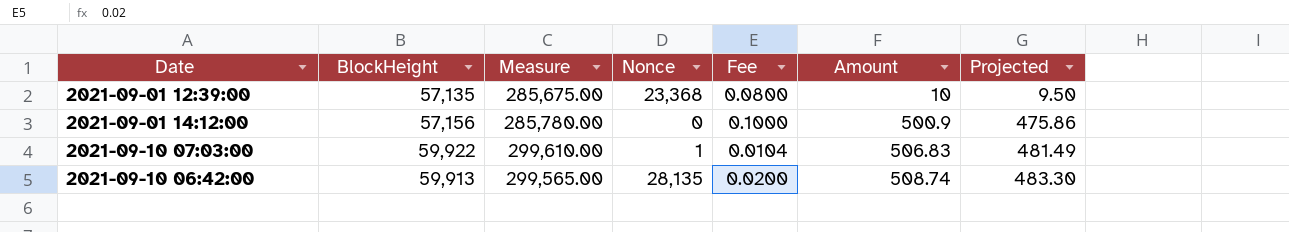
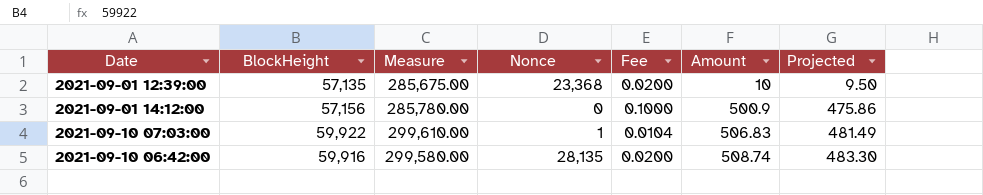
2021-09-01 12:39:00 | Fee: 0.0800 -> 0.0200
2021-09-10 06:42:00 | BlockHeight: 59,913 -> 59,916
2021-09-10 06:42:00 | Measure: 299,565.00 -> 299,580.00

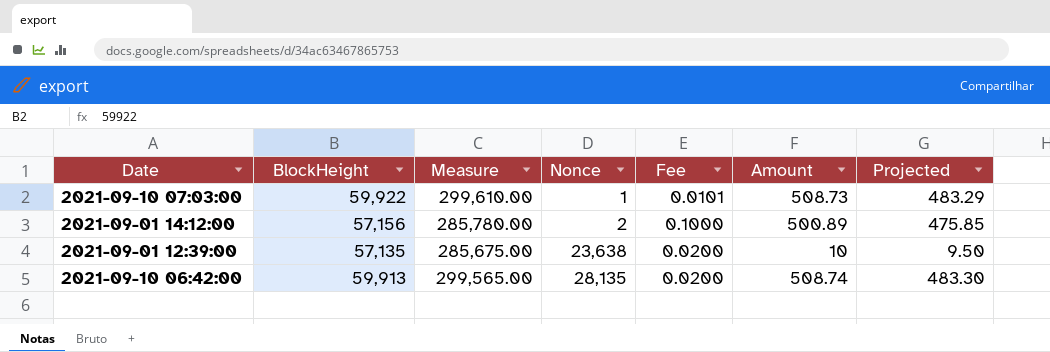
row order: Amount ascending -> Nonce ascending
2021-09-10 07:03:00 | Fee: 0.0104 -> 0.0101
2021-09-10 07:03:00 | Amount: 506.83 -> 508.73
2021-09-10 07:03:00 | Projected: 481.49 -> 483.29
2021-09-01 14:12:00 | Nonce: 0 -> 2
2021-09-01 14:12:00 | Amount: 500.9 -> 500.89
2021-09-01 14:12:00 | Projected: 475.86 -> 475.85
2021-09-01 12:39:00 | Nonce: 23,368 -> 23,638
2021-09-10 06:42:00 | BlockHeight: 59,916 -> 59,913
2021-09-10 06:42:00 | Measure: 299,580.00 -> 299,565.00

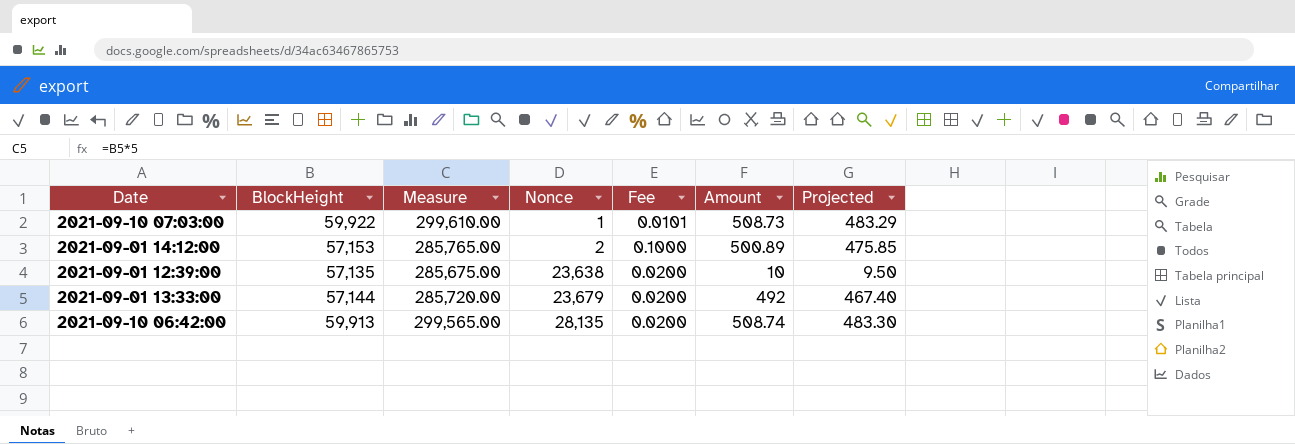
2021-09-01 14:12:00 | BlockHeight: 57,156 -> 57,153
2021-09-01 14:12:00 | Measure: 285,780.00 -> 285,765.00
row 2021-09-01 13:33:00: none -> 57,144 | 285,720.00 | 23,679 | 0.0200 | 492 | 467.40

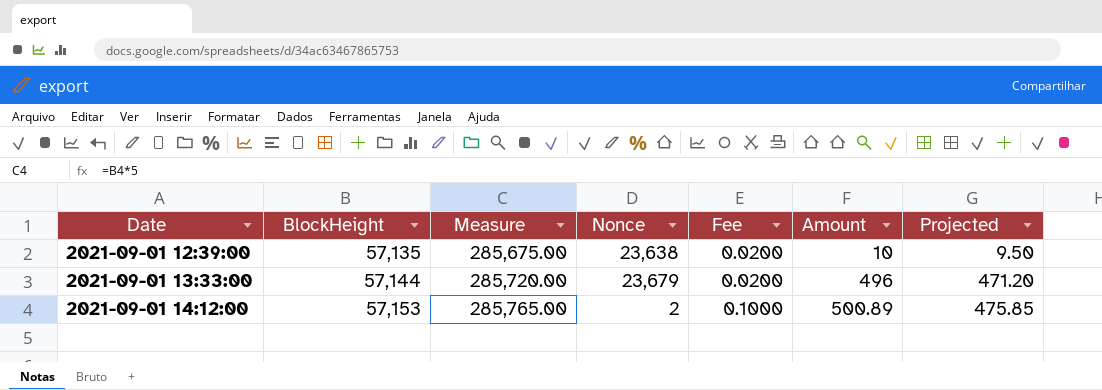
row order: Nonce ascending -> Date ascending
row 2021-09-10 07:03:00: 59,922 | 299,610.00 | 1 | 0.0101 | 508.73 | 483.29 -> none
row 2021-09-10 06:42:00: 59,913 | 299,565.00 | 28,135 | 0.0200 | 508.74 | 483.30 -> none
2021-09-01 13:33:00 | Amount: 492 -> 496
2021-09-01 13:33:00 | Projected: 467.40 -> 471.20

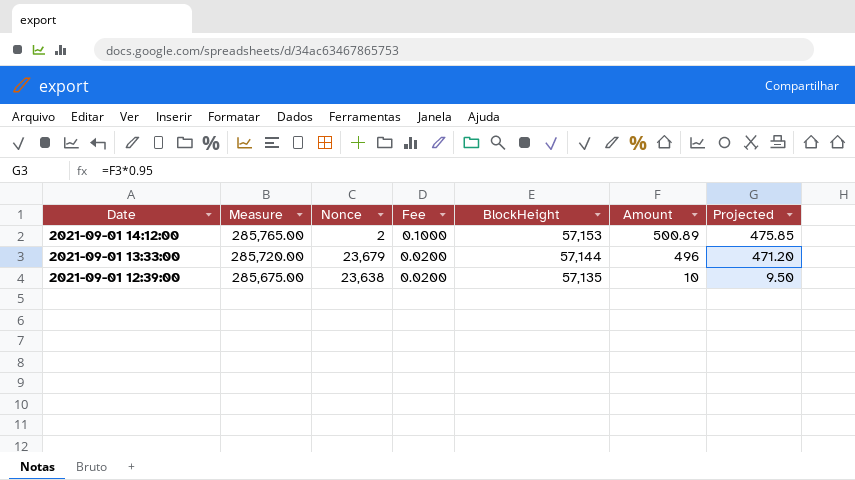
row order: Date ascending -> Date descending
column BlockHeight | position: 2 -> 5

